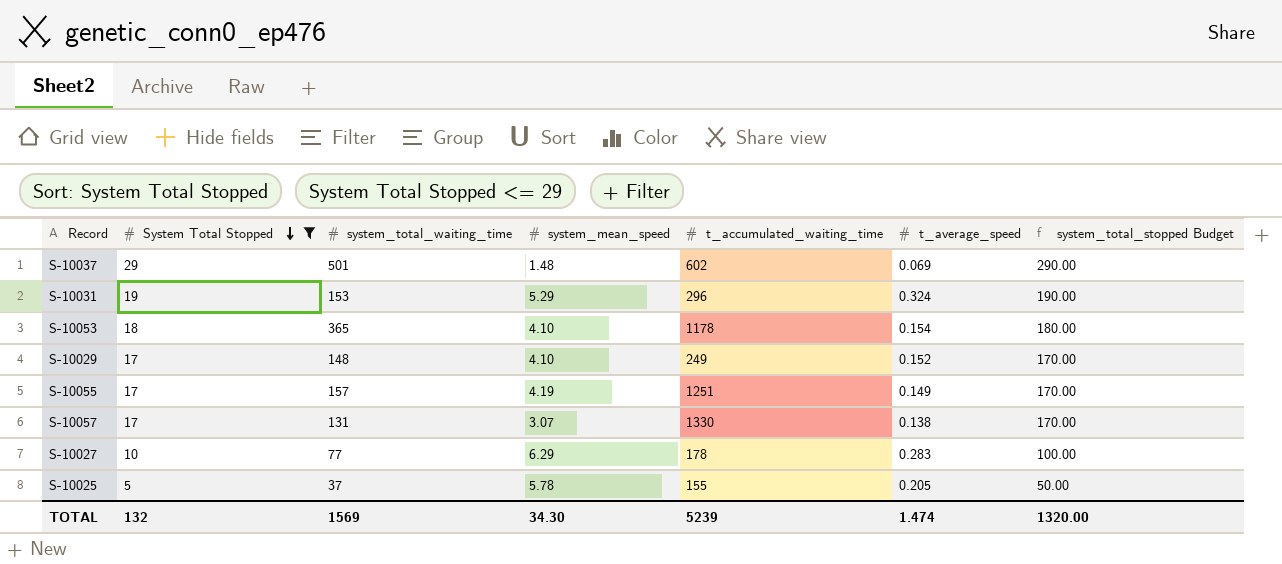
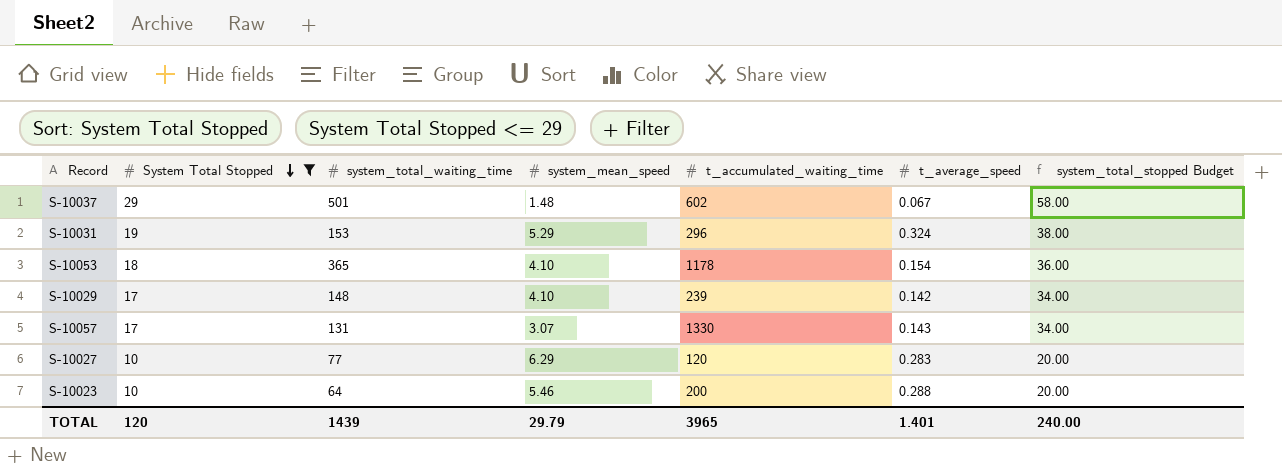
column system_total_stopped Budget | formula: [System Total Stopped] * 10 -> [System Total Stopped] * 2
row S-10055: 17 | 157 | 4.19 | 1251 | 0.149 | 170.00 -> none
row S-10025: 5 | 37 | 5.78 | 155 | 0.205 | 50.00 -> none
S-10037 | t_average_speed: 0.069 -> 0.067
S-10029 | t_accumulated_waiting_time: 249 -> 239
S-10029 | t_average_speed: 0.152 -> 0.142
S-10057 | t_average_speed: 0.138 -> 0.143
S-10027 | t_accumulated_waiting_time: 178 -> 120
row S-10023: none -> 10 | 64 | 5.46 | 200 | 0.288 | 20.00
TOTAL | System Total Stopped: 132 -> 120
TOTAL | system_total_waiting_time: 1569 -> 1439
TOTAL | system_mean_speed: 34.30 -> 29.79
TOTAL | t_accumulated_waiting_time: 5239 -> 3965
TOTAL | t_average_speed: 1.474 -> 1.401
TOTAL | system_total_stopped Budget: 1320.00 -> 240.00

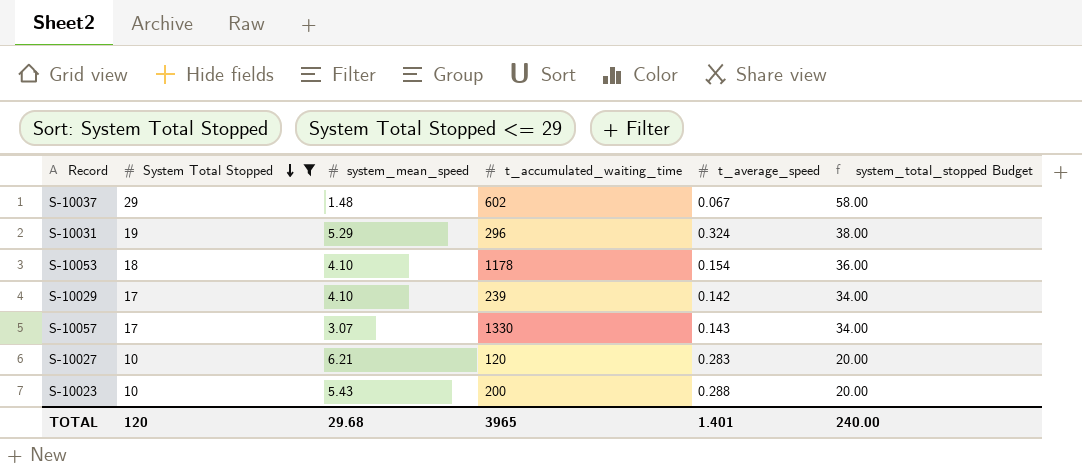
column system_total_waiting_time | position: 3 -> none
S-10027 | system_mean_speed: 6.29 -> 6.21
S-10023 | system_mean_speed: 5.46 -> 5.43
TOTAL | system_mean_speed: 29.79 -> 29.68

